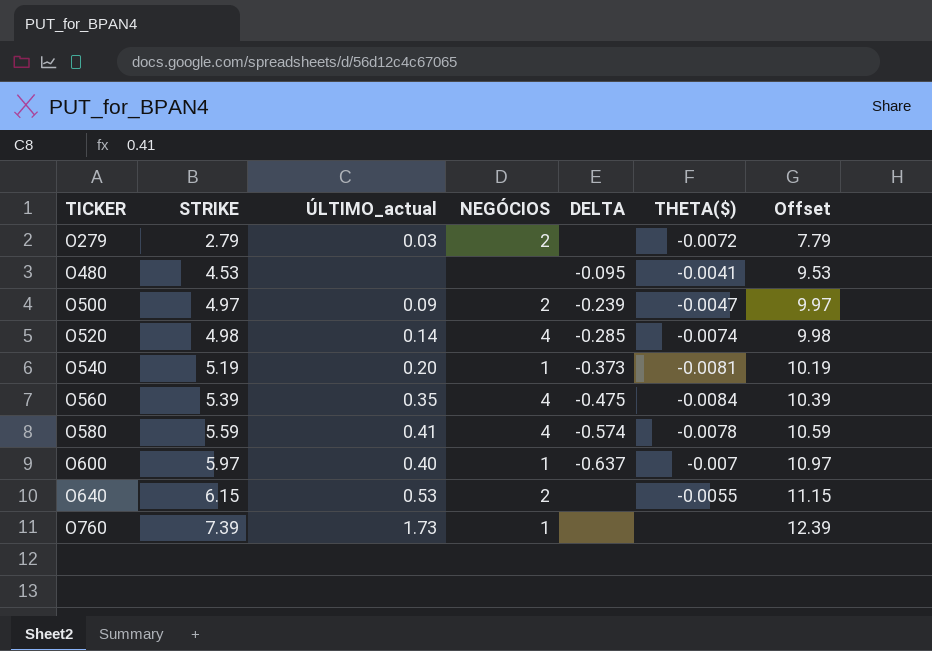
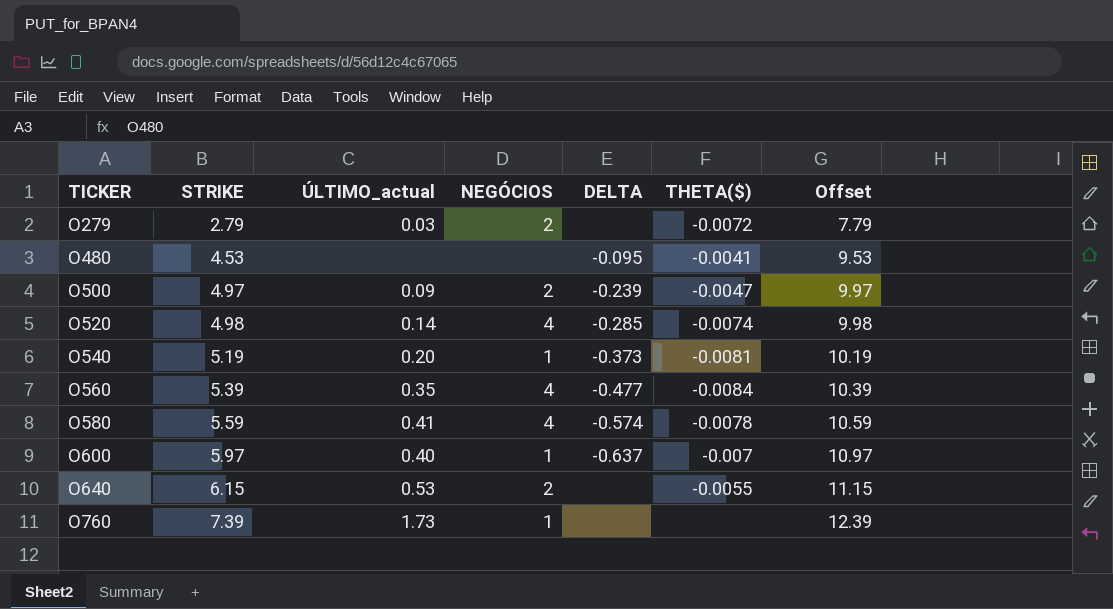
O560 | DELTA: -0.475 -> -0.477

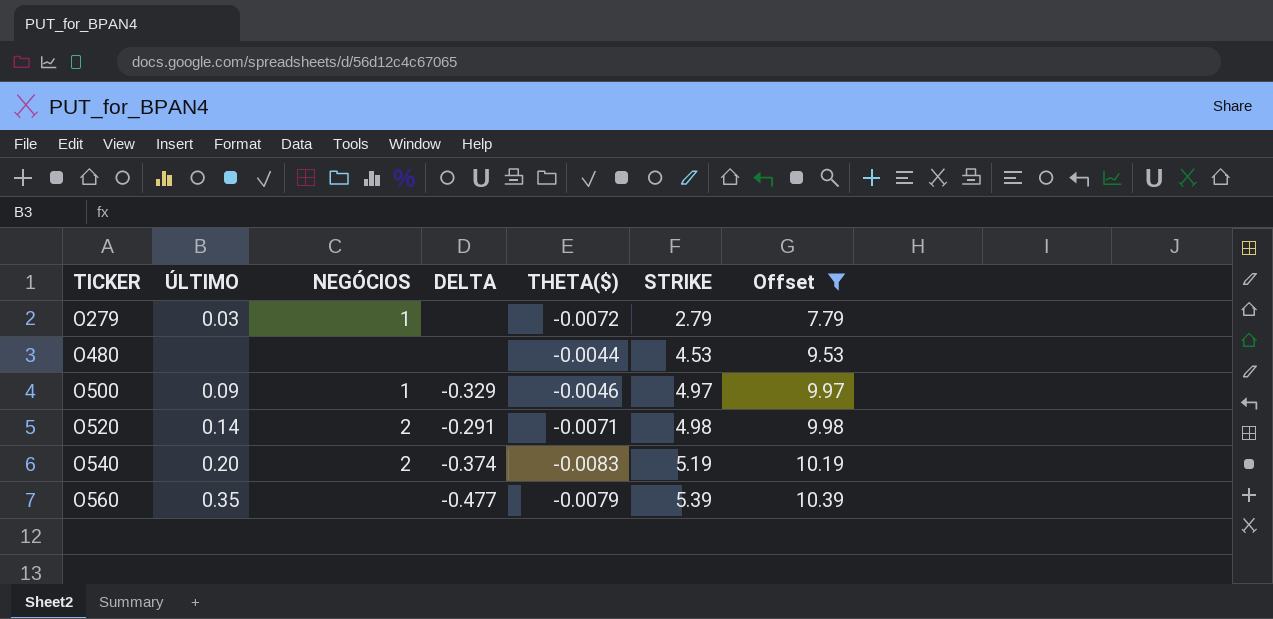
filter: none -> Offset <= 10.39
column name: ÚLTIMO_actual -> ÚLTIMO
column STRIKE | position: 2 -> 6
O279 | NEGÓCIOS: 2 -> 1
O480 | DELTA: -0.095 -> none
O480 | THETA($): -0.0041 -> -0.0044
O500 | NEGÓCIOS: 2 -> 1
O500 | DELTA: -0.239 -> -0.329
O500 | THETA($): -0.0047 -> -0.0046
O520 | NEGÓCIOS: 4 -> 2
O520 | DELTA: -0.285 -> -0.291
O520 | THETA($): -0.0074 -> -0.0071
O540 | NEGÓCIOS: 1 -> 2
O540 | DELTA: -0.373 -> -0.374
O540 | THETA($): -0.0081 -> -0.0083
O560 | NEGÓCIOS: 4 -> none
O560 | THETA($): -0.0084 -> -0.0079

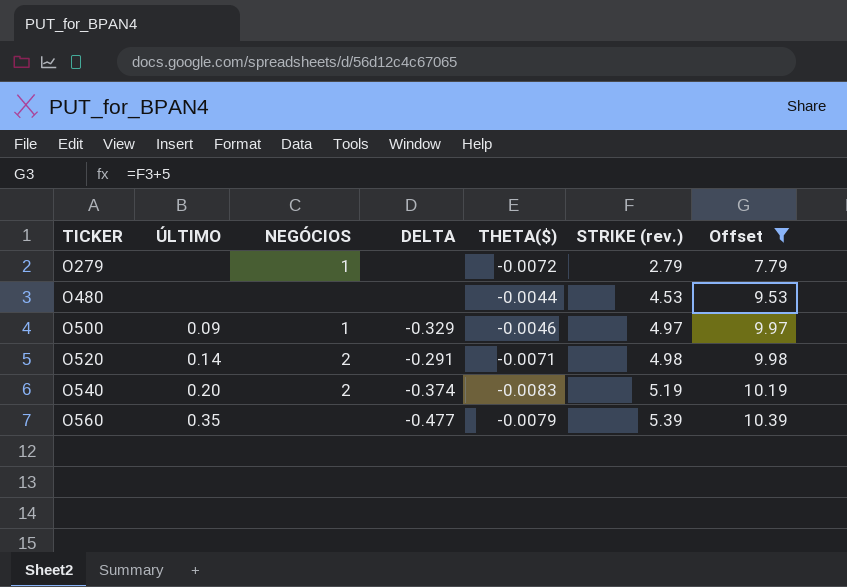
column name: STRIKE -> STRIKE (rev.)
O279 | ÚLTIMO: 0.03 -> none

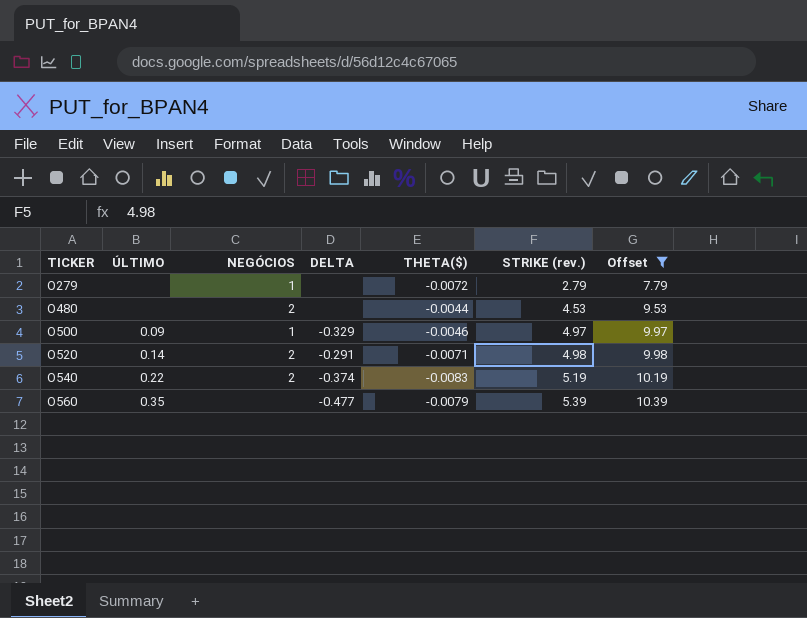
O480 | NEGÓCIOS: none -> 2
O540 | ÚLTIMO: 0.20 -> 0.22

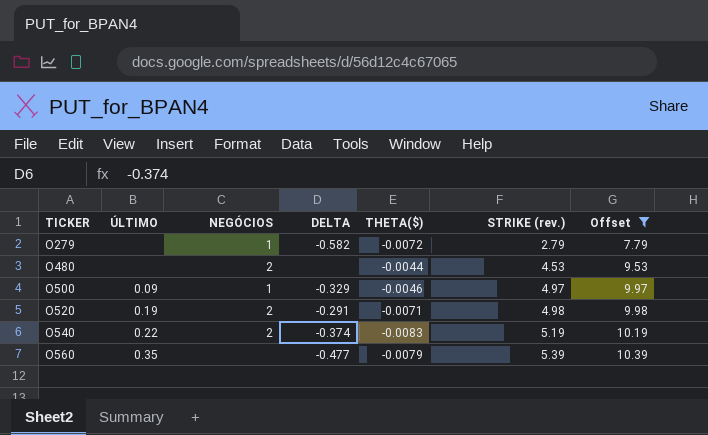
O279 | DELTA: none -> -0.582
O520 | ÚLTIMO: 0.14 -> 0.19

